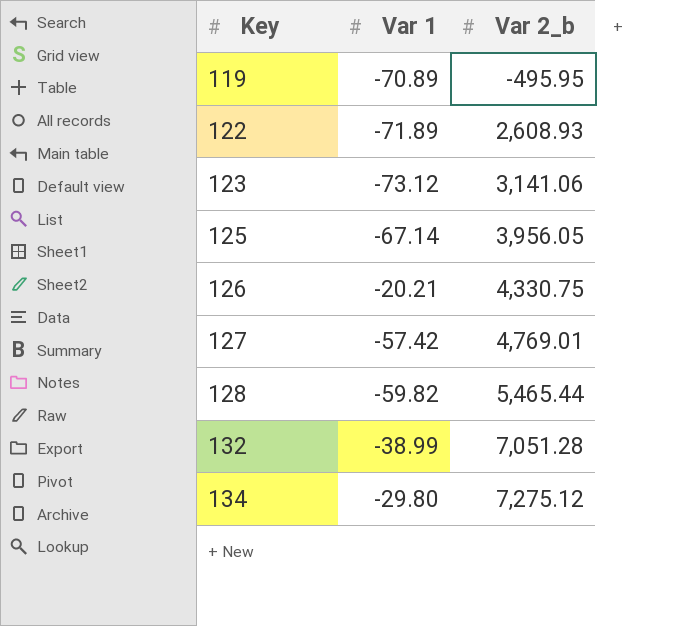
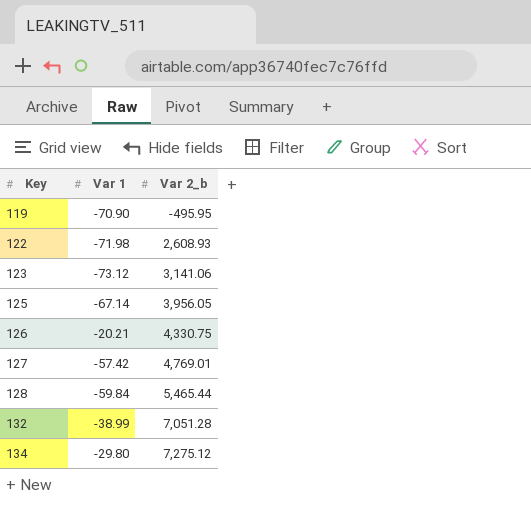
119 | Var 1: -70.89 -> -70.90
122 | Var 1: -71.89 -> -71.98
128 | Var 1: -59.82 -> -59.84

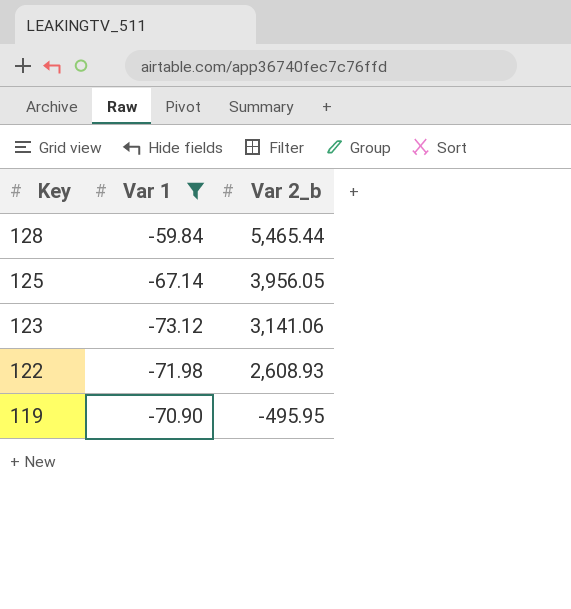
filter: none -> Var 1 <= -59.84
row order: Key ascending -> Key descending

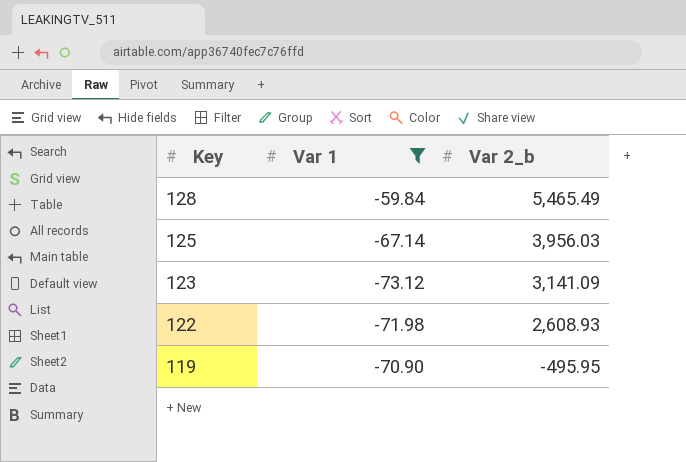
128 | Var 2_b: 5,465.44 -> 5,465.49
125 | Var 2_b: 3,956.05 -> 3,956.03
123 | Var 2_b: 3,141.06 -> 3,141.09

